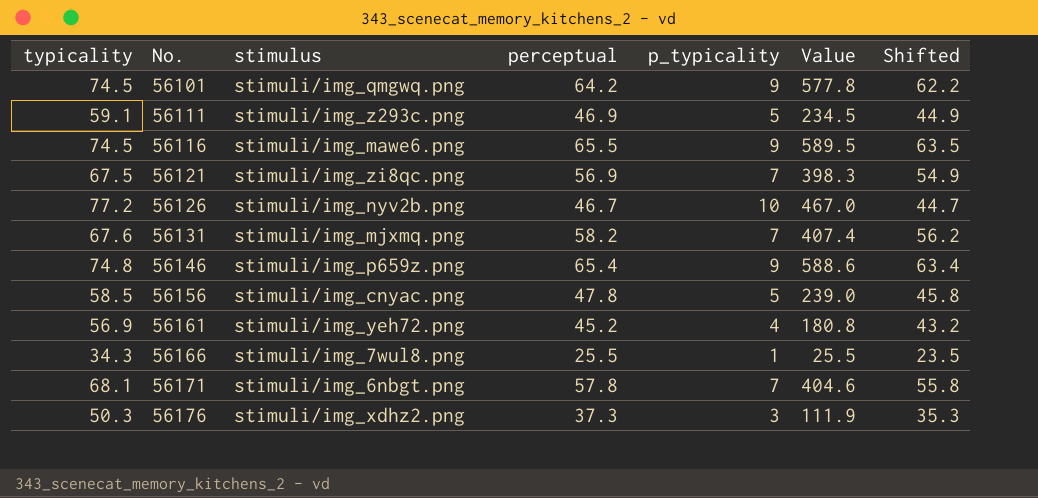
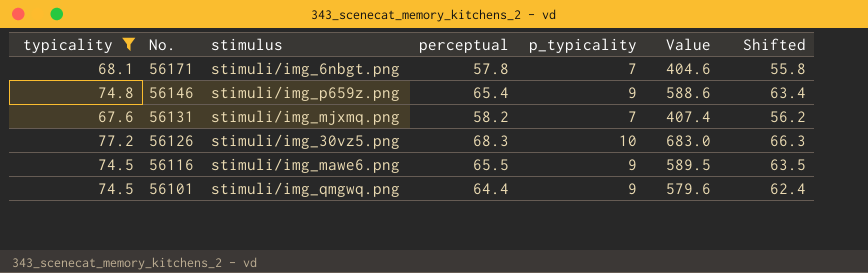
filter: none -> typicality >= 67.6
row order: No. ascending -> No. descending
56126 | stimulus: stimuli/img_nyv2b.png -> stimuli/img_30vz5.png
56126 | perceptual: 46.7 -> 68.3
56126 | Value: 467.0 -> 683.0
56126 | Shifted: 44.7 -> 66.3
56101 | perceptual: 64.2 -> 64.4
56101 | Value: 577.8 -> 579.6
56101 | Shifted: 62.2 -> 62.4

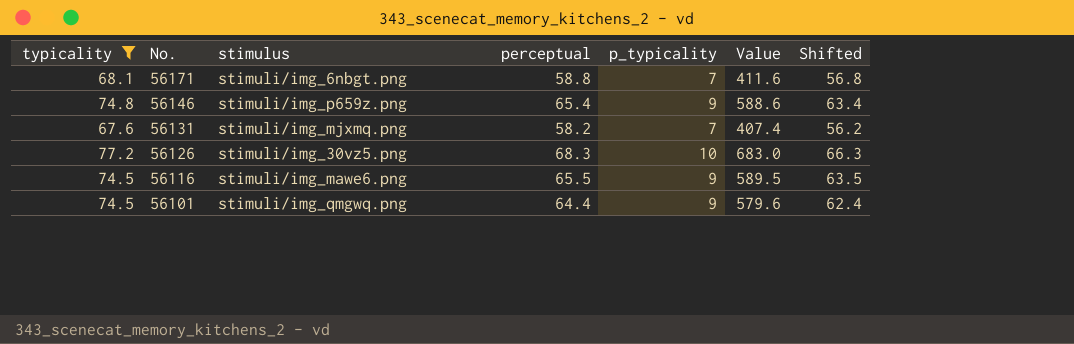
56171 | perceptual: 57.8 -> 58.8
56171 | Value: 404.6 -> 411.6
56171 | Shifted: 55.8 -> 56.8

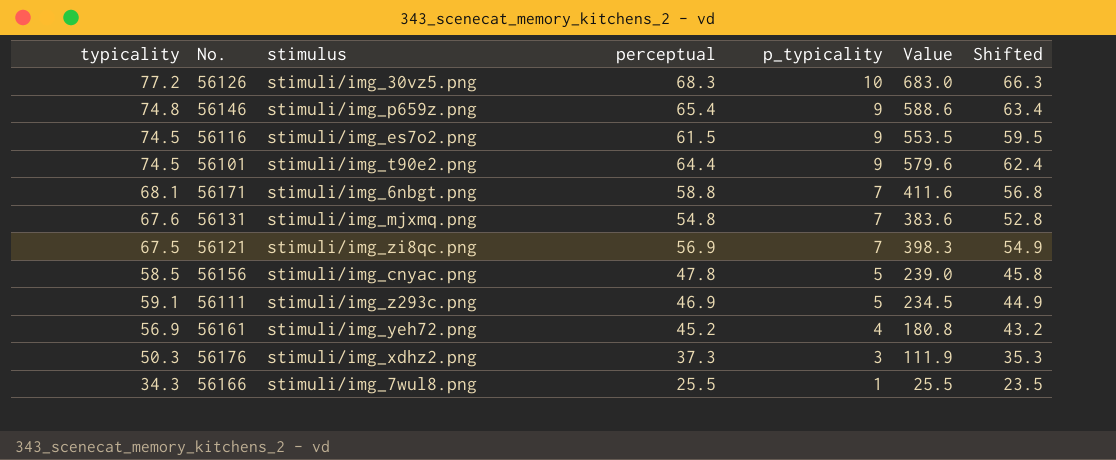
filter: typicality >= 67.6 -> none
row order: No. descending -> p_typicality descending
56116 | stimulus: stimuli/img_mawe6.png -> stimuli/img_es7o2.png
56116 | perceptual: 65.5 -> 61.5
56116 | Value: 589.5 -> 553.5
56116 | Shifted: 63.5 -> 59.5
56101 | stimulus: stimuli/img_qmgwq.png -> stimuli/img_t90e2.png
56131 | perceptual: 58.2 -> 54.8
56131 | Value: 407.4 -> 383.6
56131 | Shifted: 56.2 -> 52.8

